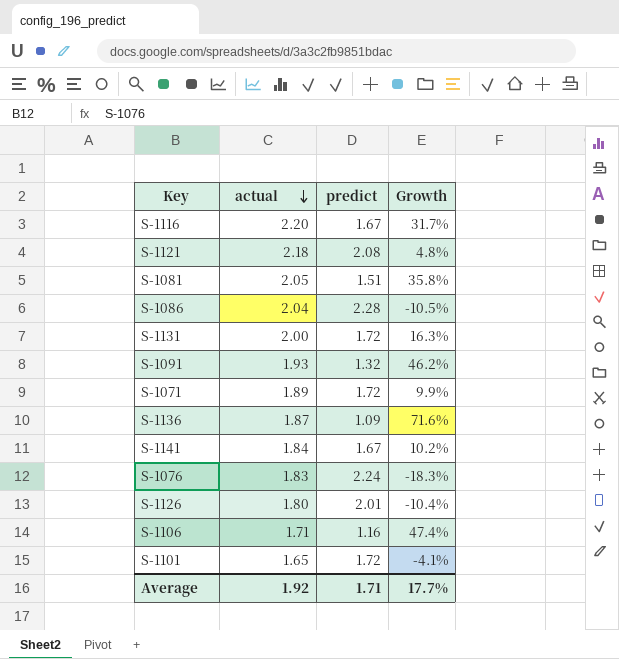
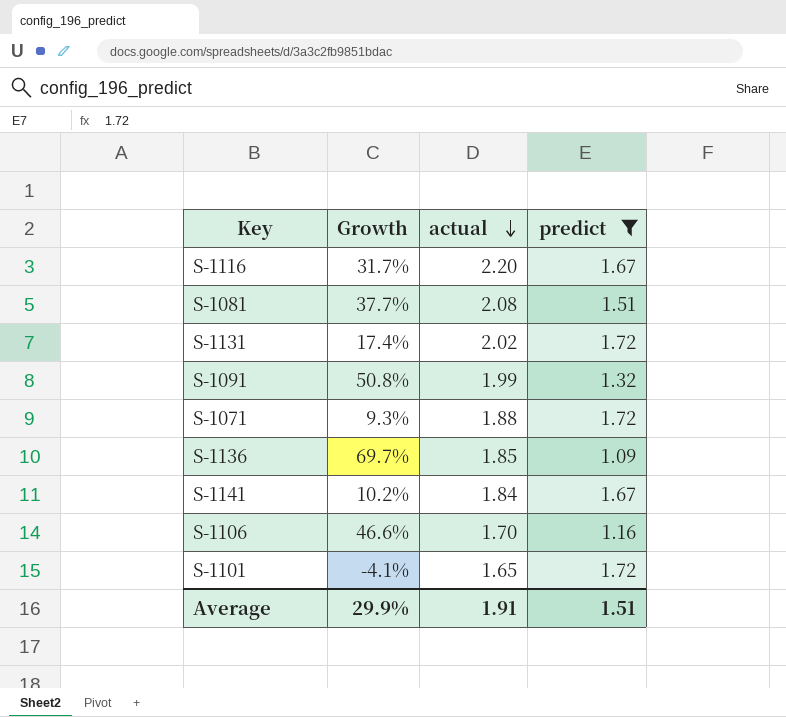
filter: none -> predict <= 1.72
column Growth | position: 4 -> 2
S-1081 | Growth: 35.8% -> 37.7%
S-1081 | actual: 2.05 -> 2.08
S-1131 | Growth: 16.3% -> 17.4%
S-1131 | actual: 2.00 -> 2.02
S-1091 | Growth: 46.2% -> 50.8%
S-1091 | actual: 1.93 -> 1.99
S-1071 | Growth: 9.9% -> 9.3%
S-1071 | actual: 1.89 -> 1.88
S-1136 | Growth: 71.6% -> 69.7%
S-1136 | actual: 1.87 -> 1.85
S-1106 | Growth: 47.4% -> 46.6%
S-1106 | actual: 1.71 -> 1.70
Average | Growth: 17.7% -> 29.9%
Average | actual: 1.92 -> 1.91
Average | predict: 1.71 -> 1.51

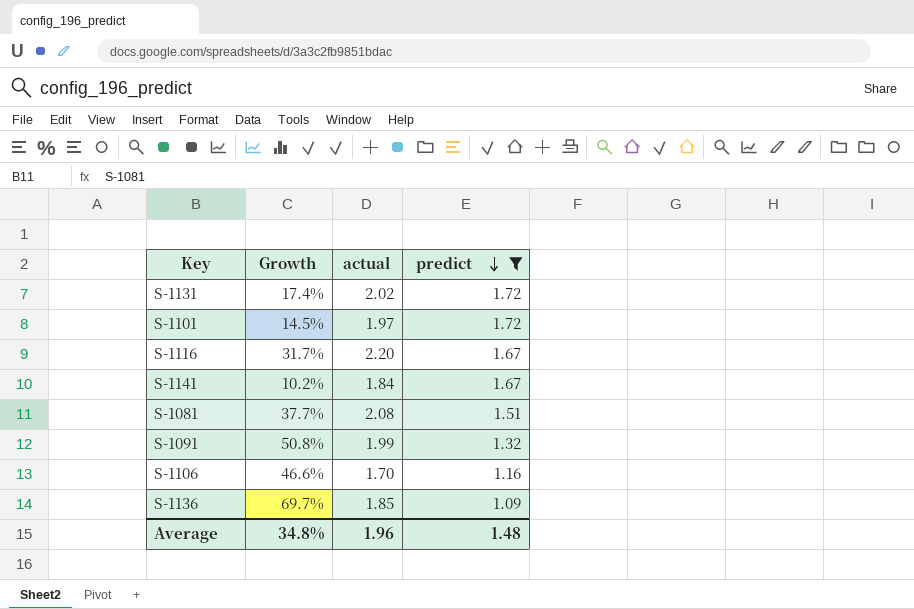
row order: actual descending -> predict descending
row S-1071: 9.3% | 1.88 | 1.72 -> none
S-1101 | Growth: -4.1% -> 14.5%
S-1101 | actual: 1.65 -> 1.97
Average | Growth: 29.9% -> 34.8%
Average | actual: 1.91 -> 1.96
Average | predict: 1.51 -> 1.48

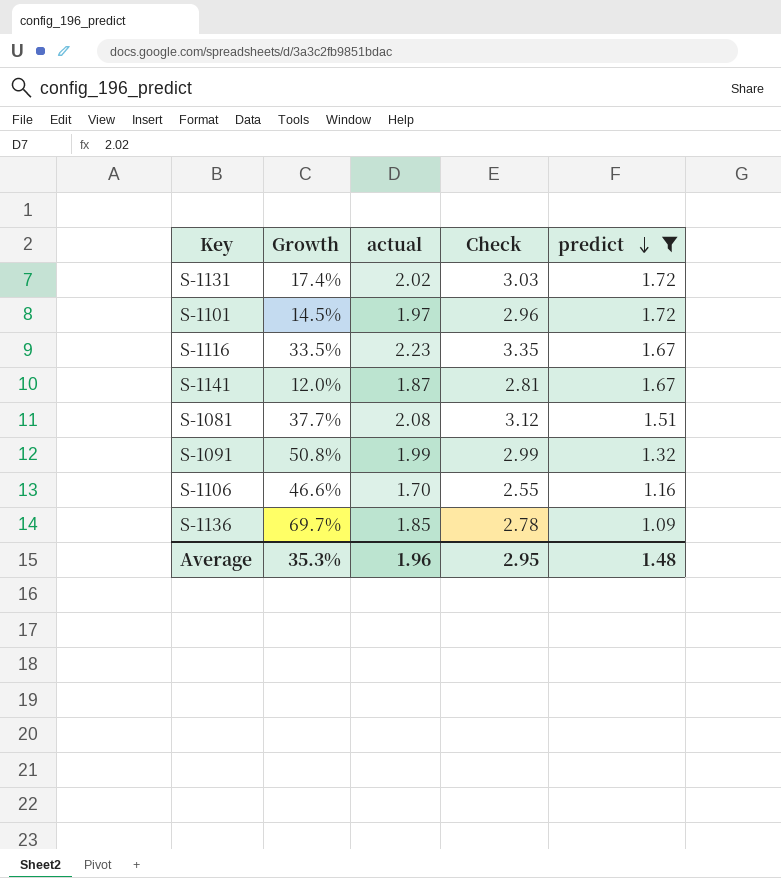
column Check | formula: none -> [actual] * 1.5
S-1116 | Growth: 31.7% -> 33.5%
S-1116 | actual: 2.20 -> 2.23
S-1141 | Growth: 10.2% -> 12.0%
S-1141 | actual: 1.84 -> 1.87
Average | Growth: 34.8% -> 35.3%

